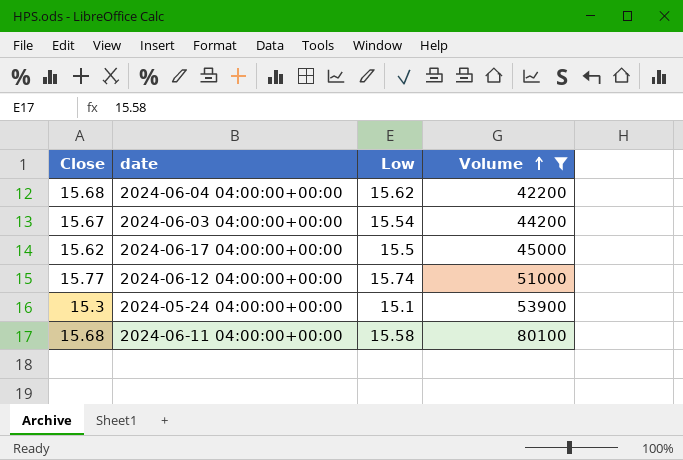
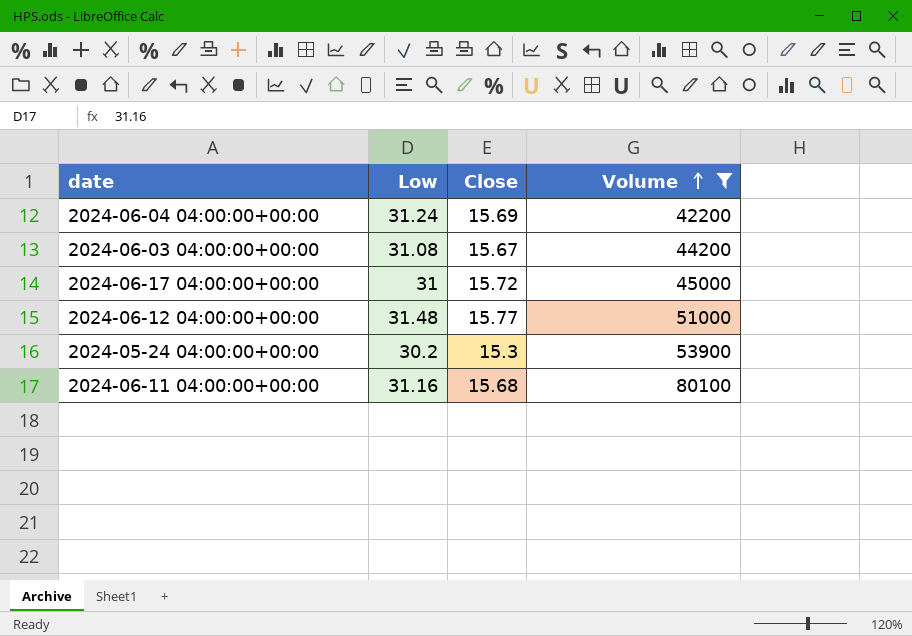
column Close | position: 1 -> 3
2024-06-04 04:00:00+00:00 | Low: 15.62 -> 31.24
2024-06-04 04:00:00+00:00 | Close: 15.68 -> 15.69
2024-06-03 04:00:00+00:00 | Low: 15.54 -> 31.08
2024-06-17 04:00:00+00:00 | Low: 15.5 -> 31
2024-06-17 04:00:00+00:00 | Close: 15.62 -> 15.72
2024-06-12 04:00:00+00:00 | Low: 15.74 -> 31.48
2024-05-24 04:00:00+00:00 | Low: 15.1 -> 30.2
2024-06-11 04:00:00+00:00 | Low: 15.58 -> 31.16

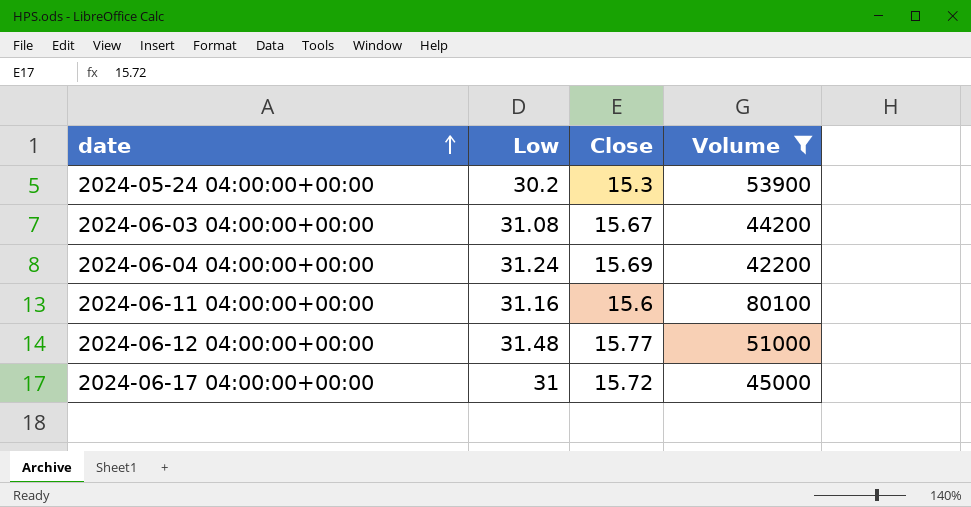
row order: Volume ascending -> date ascending
2024-06-11 04:00:00+00:00 | Close: 15.68 -> 15.6

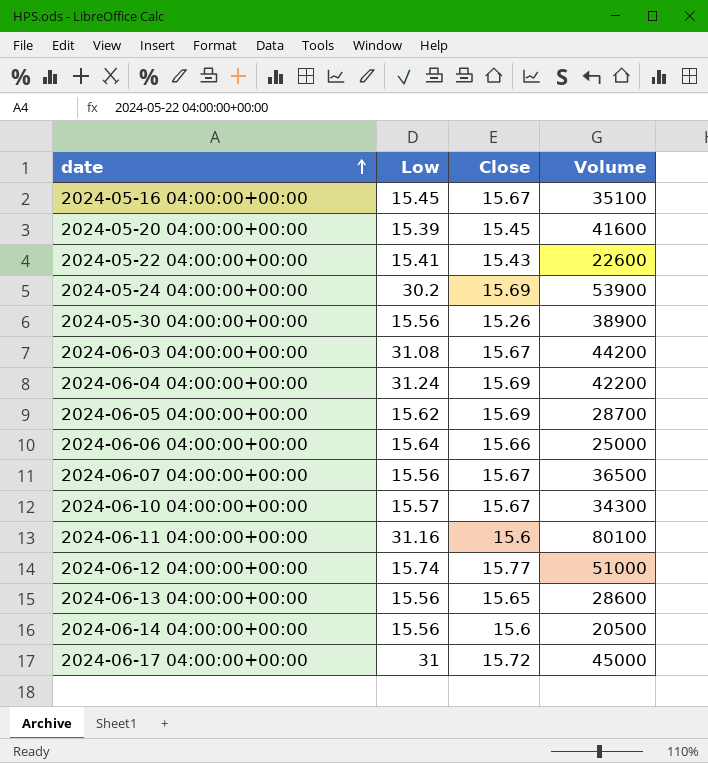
filter: Volume >= 42200 -> none
2024-05-24 04:00:00+00:00 | Close: 15.3 -> 15.69
2024-06-12 04:00:00+00:00 | Low: 31.48 -> 15.74

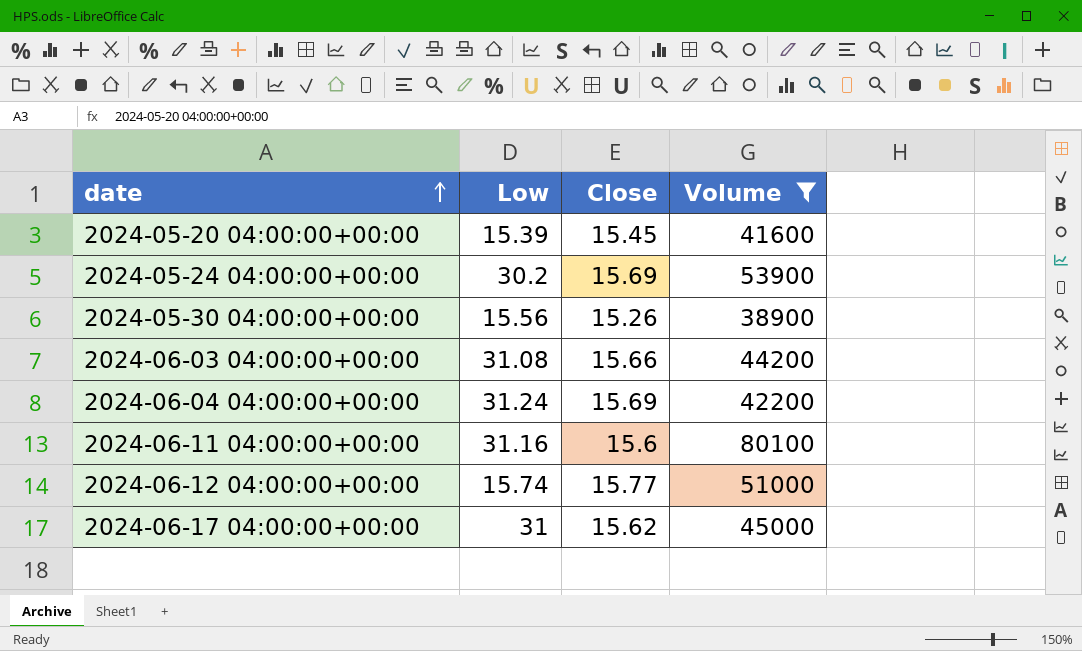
filter: none -> Volume >= 38900
2024-06-03 04:00:00+00:00 | Close: 15.67 -> 15.66
2024-06-17 04:00:00+00:00 | Close: 15.72 -> 15.62

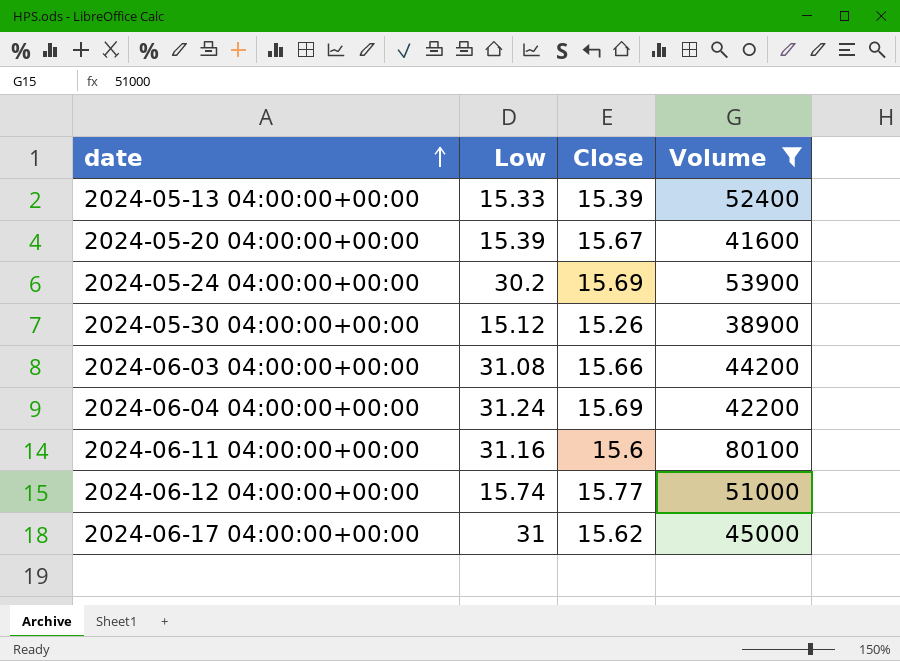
row 2024-05-13 04:00:00+00:00: none -> 15.33 | 15.39 | 52400
2024-05-20 04:00:00+00:00 | Close: 15.45 -> 15.67
2024-05-30 04:00:00+00:00 | Low: 15.56 -> 15.12

